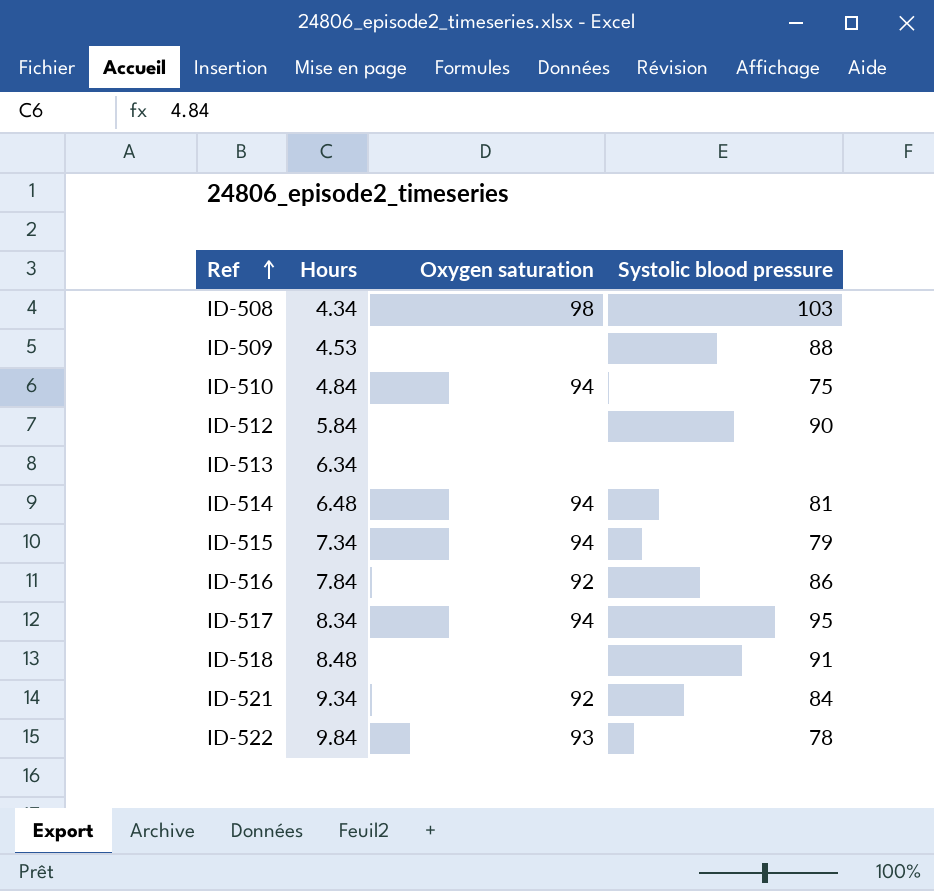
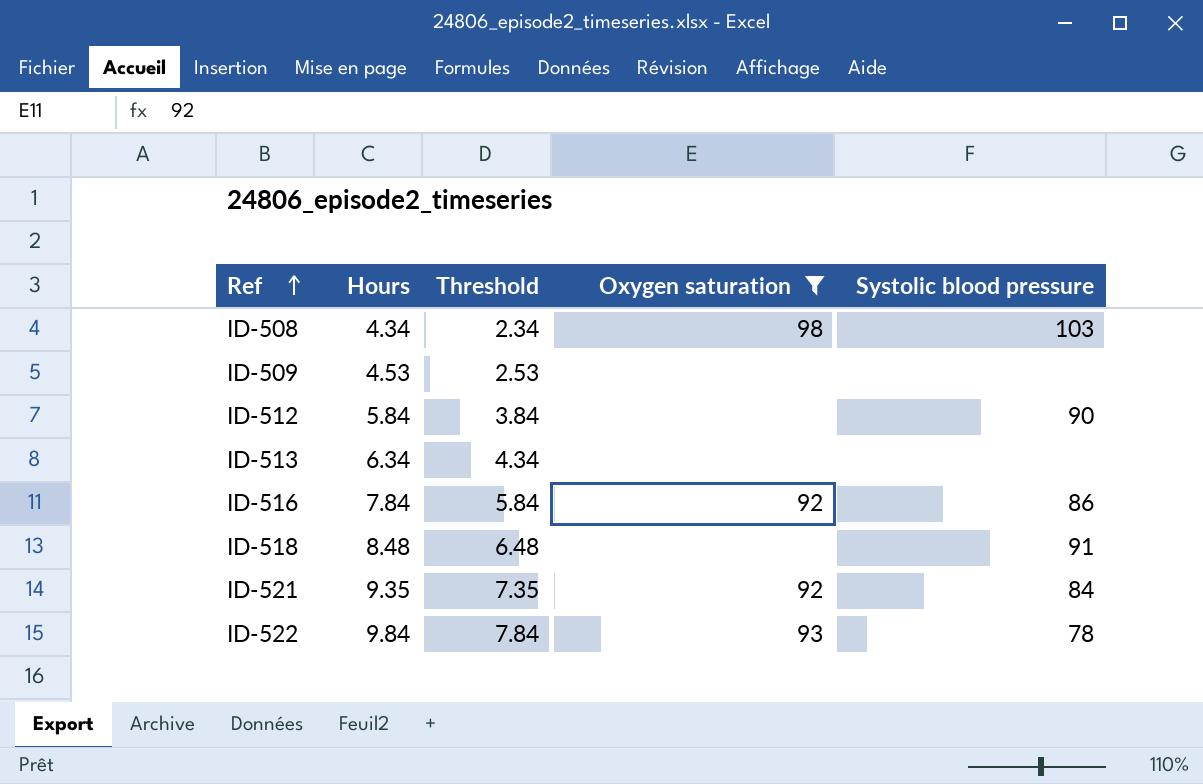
filter: none -> Oxygen saturation != 94
column Threshold | formula: none -> [Hours] - 2
ID-509 | Systolic blood pressure: 88 -> none
ID-521 | Hours: 9.34 -> 9.35

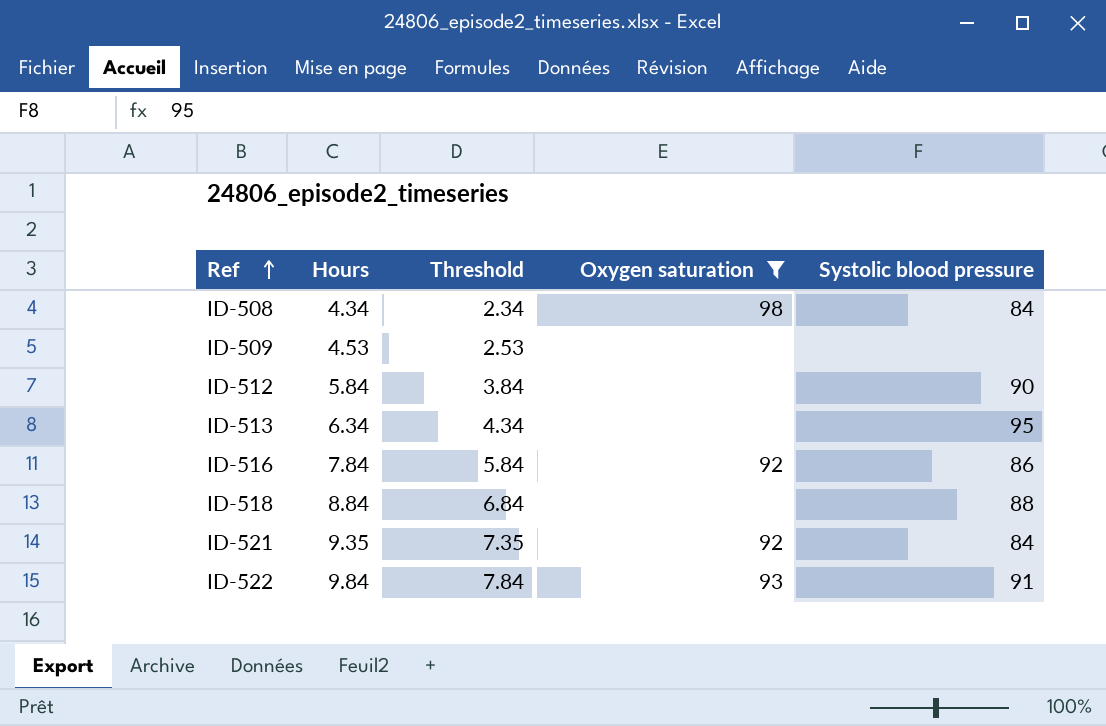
ID-508 | Systolic blood pressure: 103 -> 84
ID-513 | Systolic blood pressure: none -> 95
ID-518 | Hours: 8.48 -> 8.84
ID-518 | Threshold: 6.48 -> 6.84
ID-518 | Systolic blood pressure: 91 -> 88
ID-522 | Systolic blood pressure: 78 -> 91

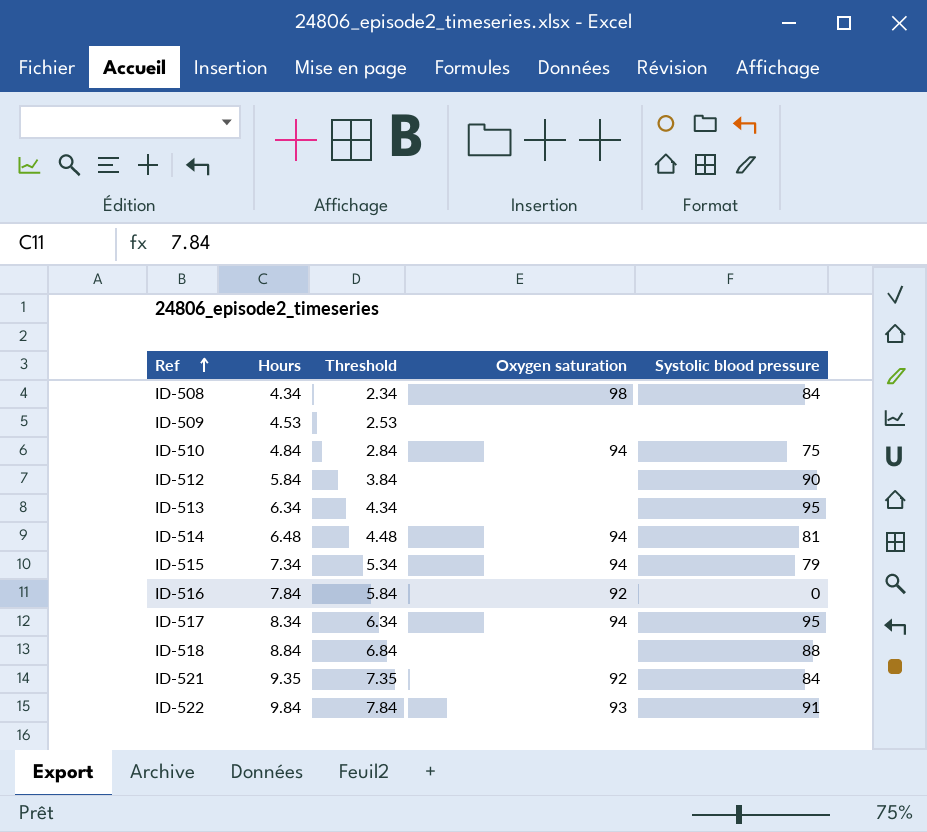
filter: Oxygen saturation != 94 -> none
ID-516 | Systolic blood pressure: 86 -> 0

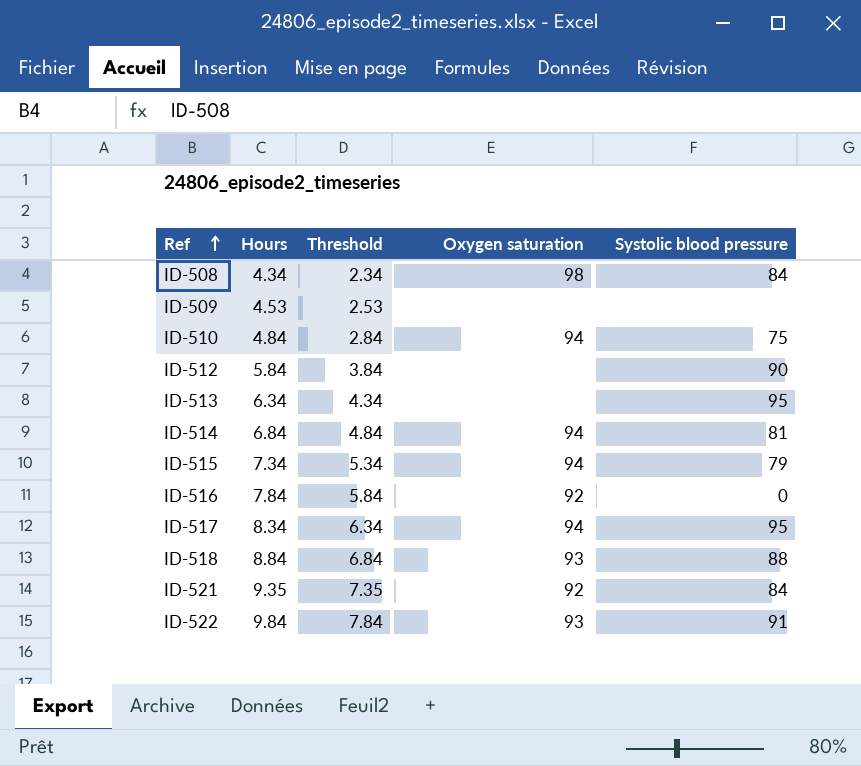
ID-514 | Hours: 6.48 -> 6.84
ID-514 | Threshold: 4.48 -> 4.84
ID-518 | Oxygen saturation: none -> 93

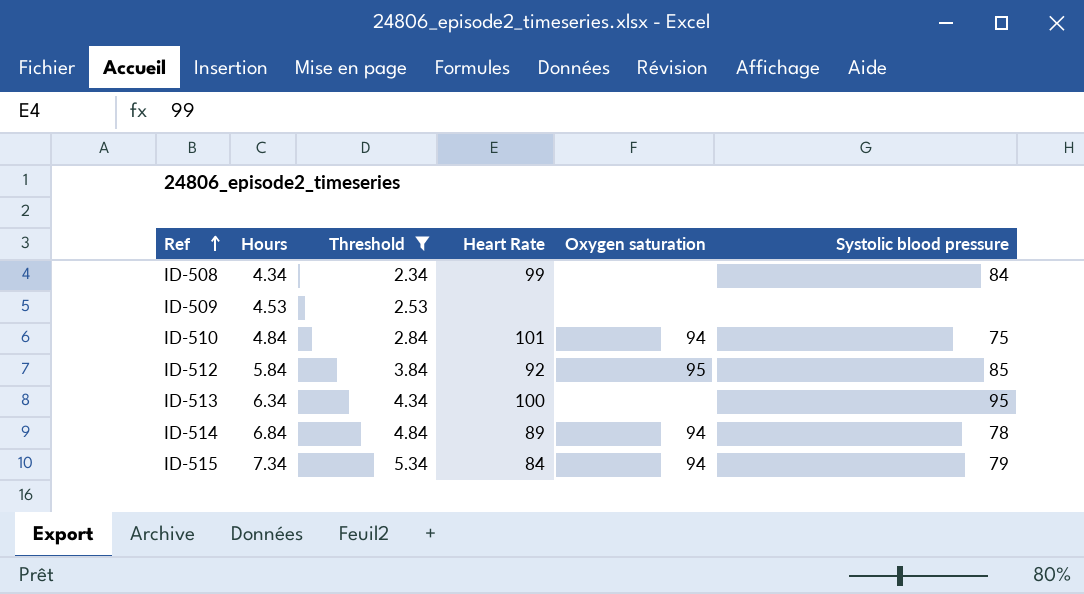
filter: none -> Threshold <= 5.34
column Heart Rate | position: none -> 4
ID-508 | Oxygen saturation: 98 -> none
ID-512 | Oxygen saturation: none -> 95
ID-512 | Systolic blood pressure: 90 -> 85
ID-514 | Systolic blood pressure: 81 -> 78

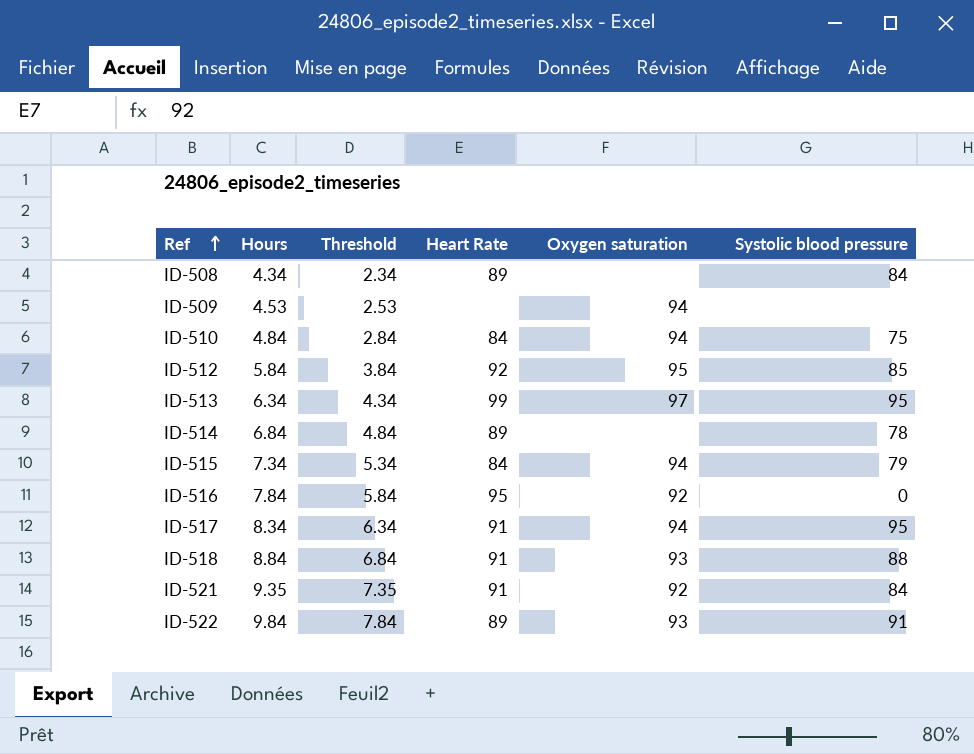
filter: Threshold <= 5.34 -> none
ID-508 | Heart Rate: 99 -> 89
ID-509 | Oxygen saturation: none -> 94
ID-510 | Heart Rate: 101 -> 84
ID-513 | Heart Rate: 100 -> 99
ID-513 | Oxygen saturation: none -> 97
ID-514 | Oxygen saturation: 94 -> none

